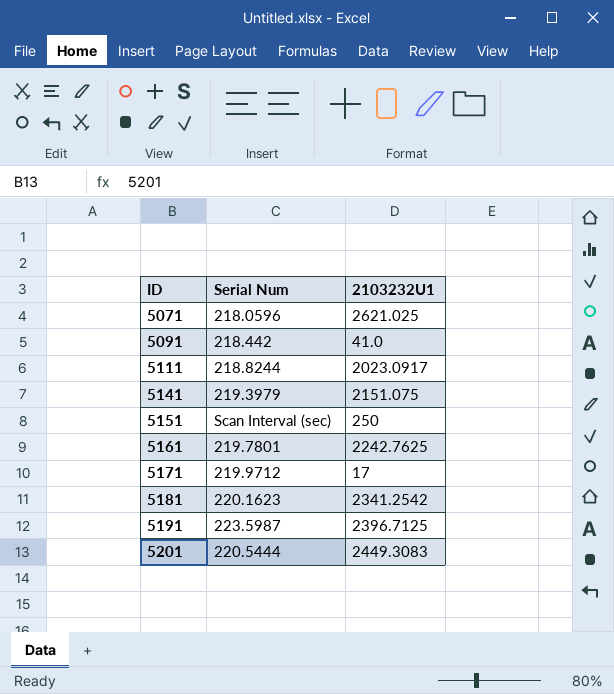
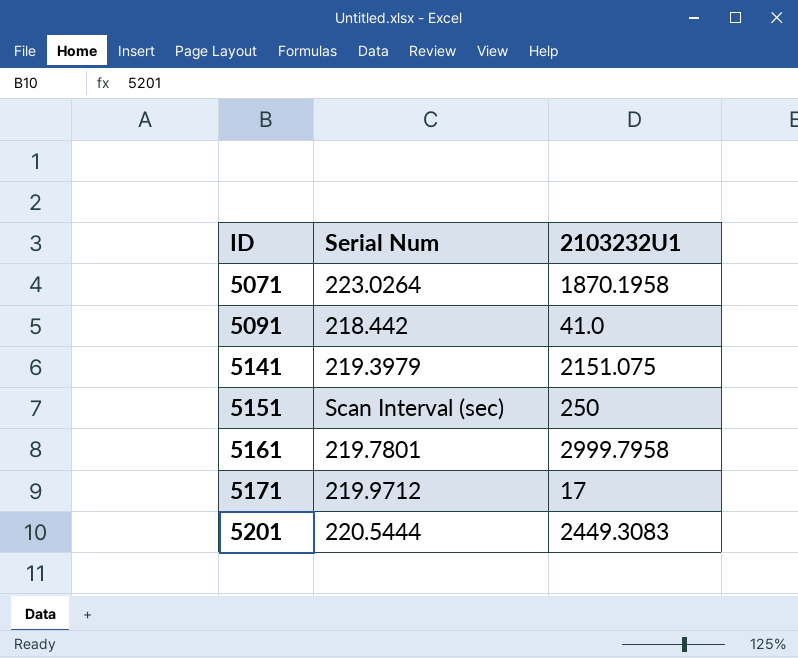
row 5111: 218.8244 | 2023.0917 -> none
row 5181: 220.1623 | 2341.2542 -> none
row 5191: 223.5987 | 2396.7125 -> none
5071 | Serial Num: 218.0596 -> 223.0264
5071 | 2103232U1: 2621.025 -> 1870.1958
5161 | 2103232U1: 2242.7625 -> 2999.7958

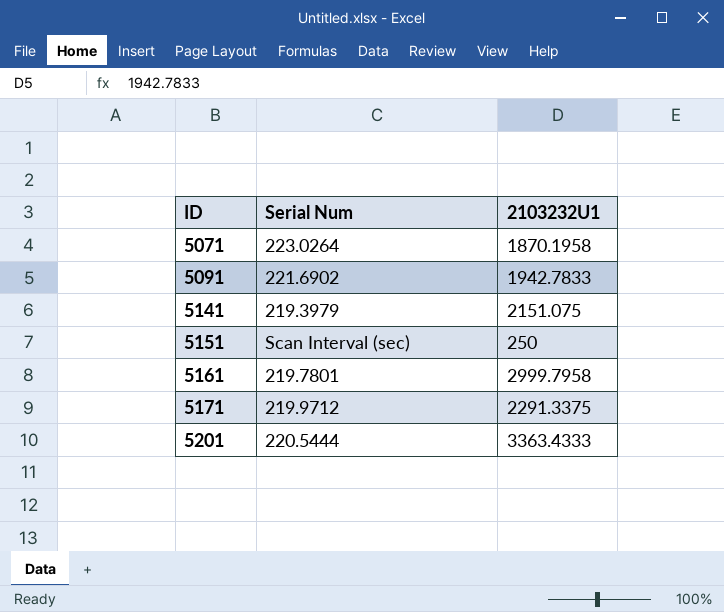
5091 | Serial Num: 218.442 -> 221.6902
5091 | 2103232U1: 41.0 -> 1942.7833
5171 | 2103232U1: 17 -> 2291.3375
5201 | 2103232U1: 2449.3083 -> 3363.4333

